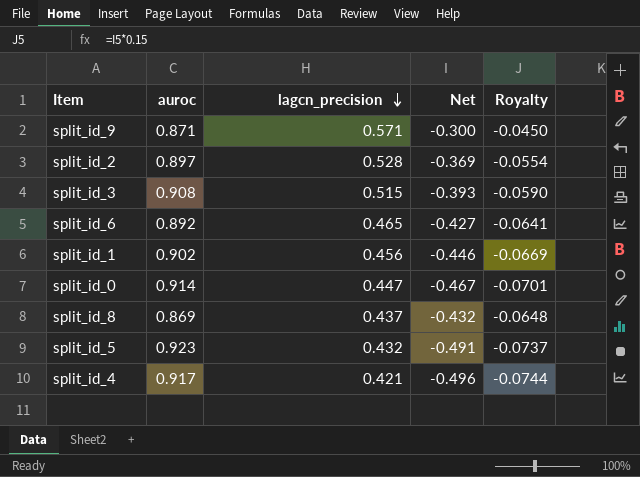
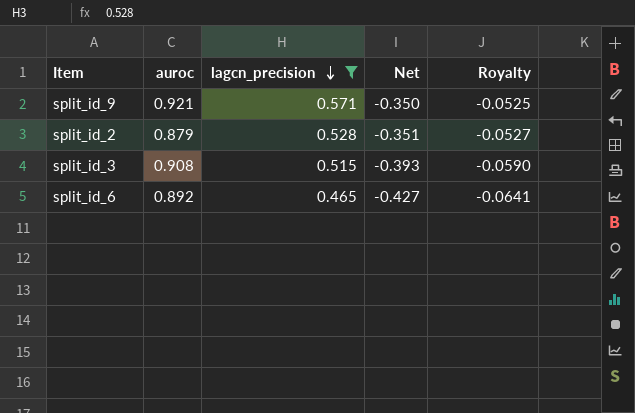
filter: none -> lagcn_precision >= 0.465
split_id_9 | auroc: 0.871 -> 0.921
split_id_9 | Net: -0.300 -> -0.350
split_id_9 | Royalty: -0.0450 -> -0.0525
split_id_2 | auroc: 0.897 -> 0.879
split_id_2 | Net: -0.369 -> -0.351
split_id_2 | Royalty: -0.0554 -> -0.0527

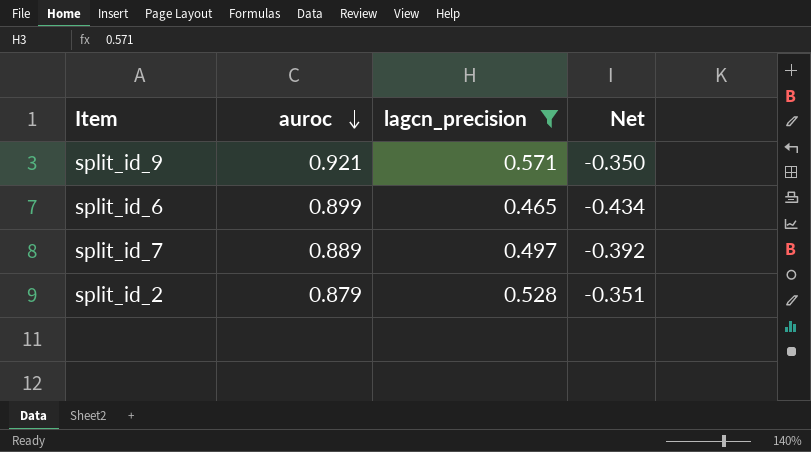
row order: lagcn_precision descending -> auroc descending
column Royalty | formula: [Net] * 0.15 -> none
row split_id_3: 0.908 | 0.515 | -0.393 | -0.0590 -> none
split_id_6 | auroc: 0.892 -> 0.899
split_id_6 | Net: -0.427 -> -0.434
row split_id_7: none -> 0.889 | 0.497 | -0.392

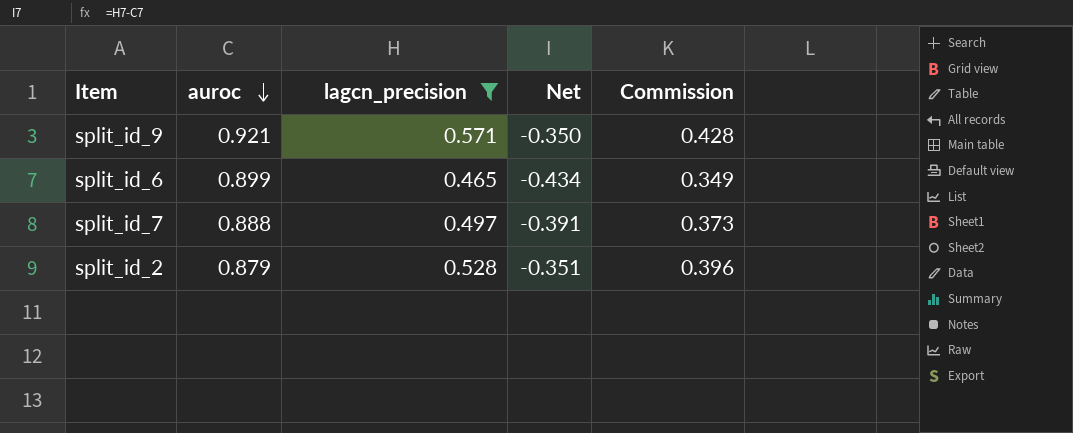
column Commission | formula: none -> [lagcn_precision] * 0.75
split_id_7 | auroc: 0.889 -> 0.888
split_id_7 | Net: -0.392 -> -0.391

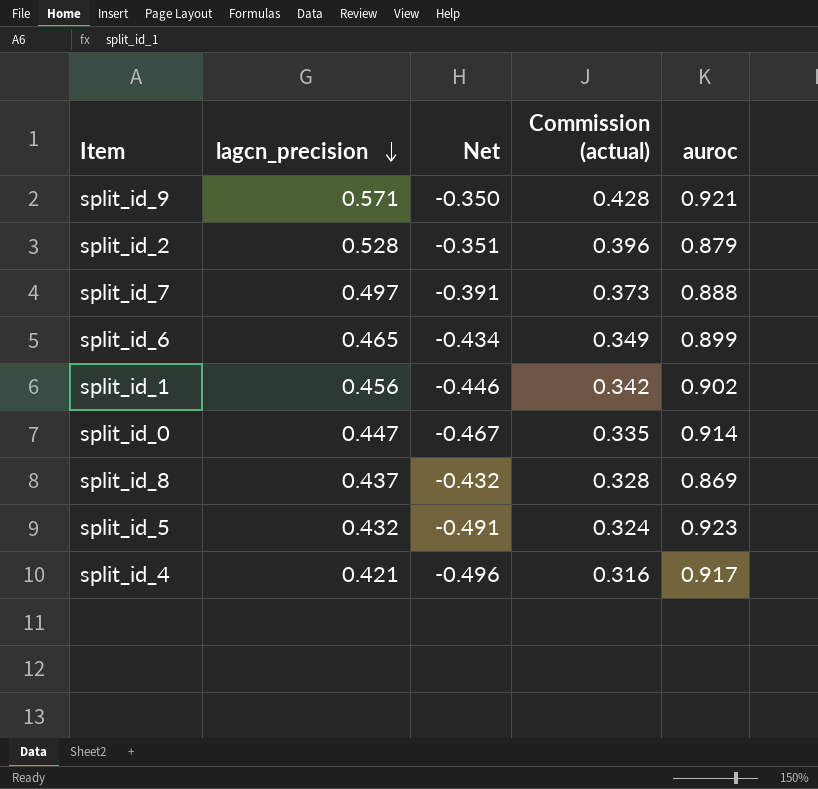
filter: lagcn_precision >= 0.465 -> none
row order: auroc descending -> lagcn_precision descending
column name: Commission -> Commission (actual)
column auroc | position: 2 -> 5

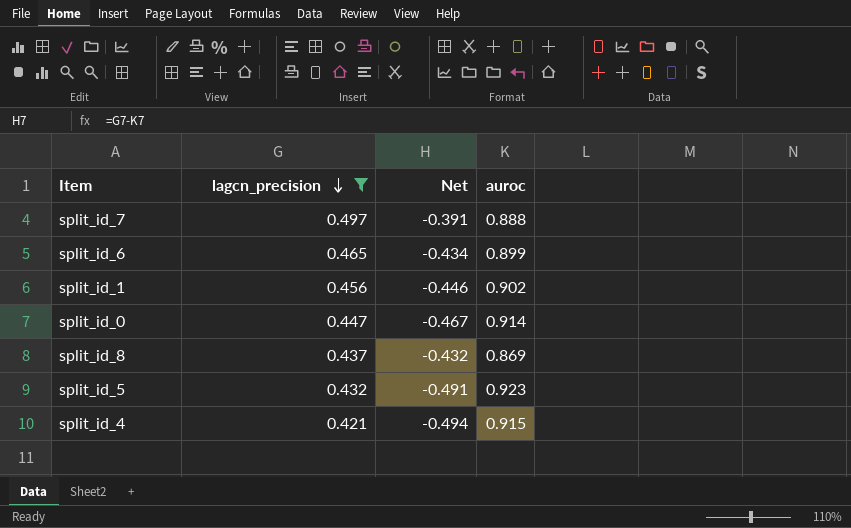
filter: none -> lagcn_precision <= 0.497
column Commission (actual) | formula: [lagcn_precision] * 0.75 -> none
split_id_4 | Net: -0.496 -> -0.494
split_id_4 | auroc: 0.917 -> 0.915

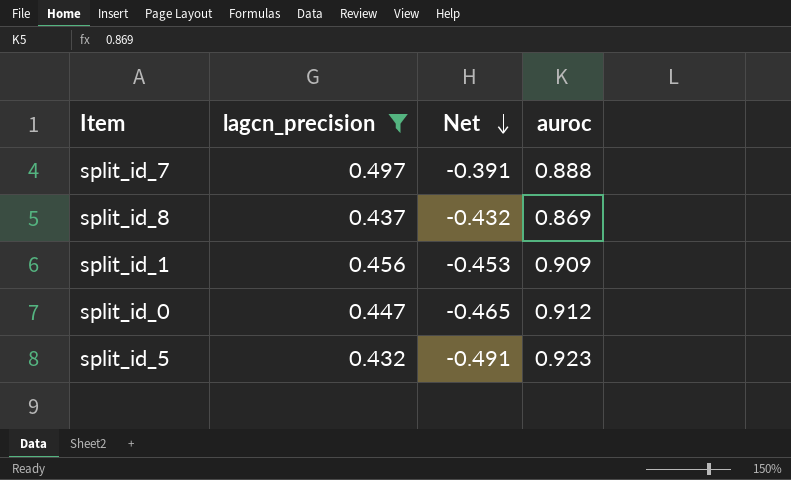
row order: lagcn_precision descending -> Net descending
row split_id_6: 0.465 | -0.434 | 0.899 -> none
row split_id_4: 0.421 | -0.494 | 0.915 -> none
split_id_1 | Net: -0.446 -> -0.453
split_id_1 | auroc: 0.902 -> 0.909
split_id_0 | Net: -0.467 -> -0.465
split_id_0 | auroc: 0.914 -> 0.912

